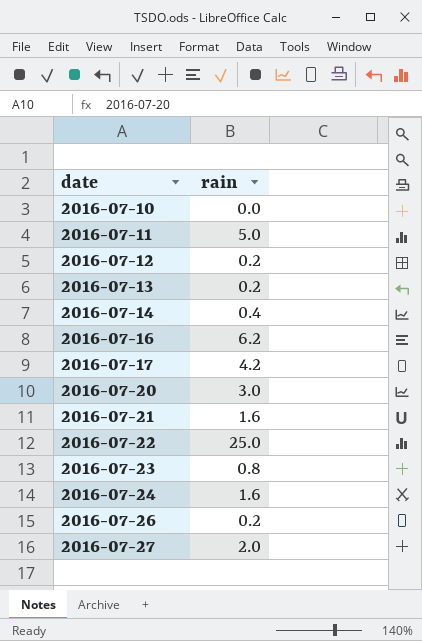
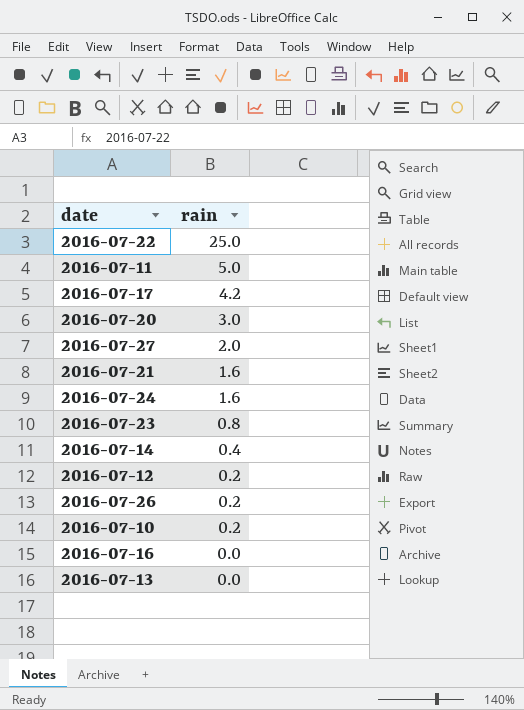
row order: date ascending -> rain descending
2016-07-10 | rain: 0.0 -> 0.2
2016-07-16 | rain: 6.2 -> 0.0
2016-07-13 | rain: 0.2 -> 0.0

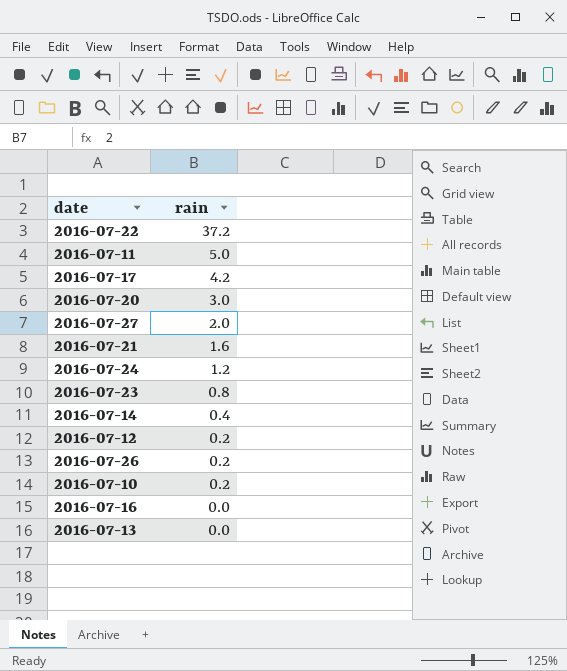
2016-07-22 | rain: 25.0 -> 37.2
2016-07-24 | rain: 1.6 -> 1.2

